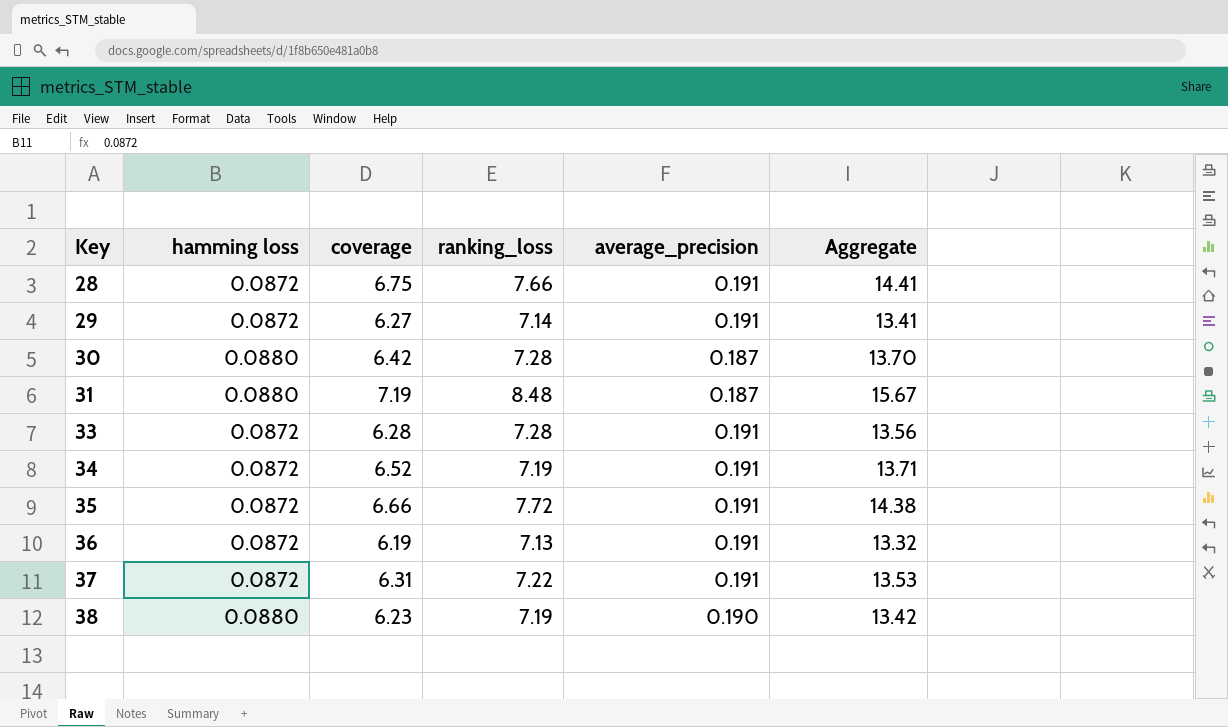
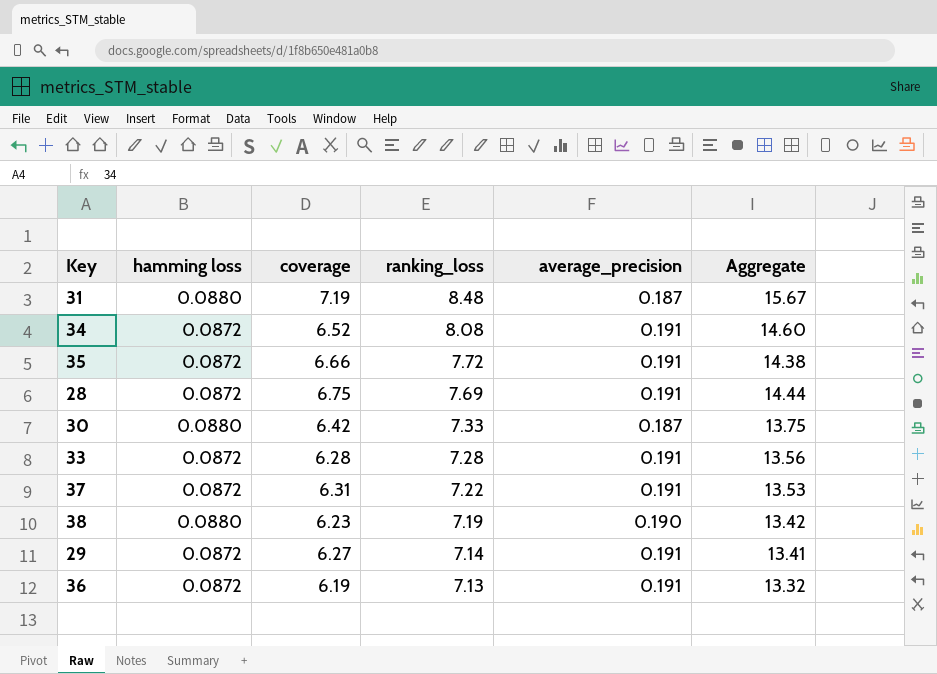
row order: Key ascending -> ranking_loss descending
34 | ranking_loss: 7.19 -> 8.08
34 | Aggregate: 13.71 -> 14.60
28 | ranking_loss: 7.66 -> 7.69
28 | Aggregate: 14.41 -> 14.44
30 | ranking_loss: 7.28 -> 7.33
30 | Aggregate: 13.70 -> 13.75

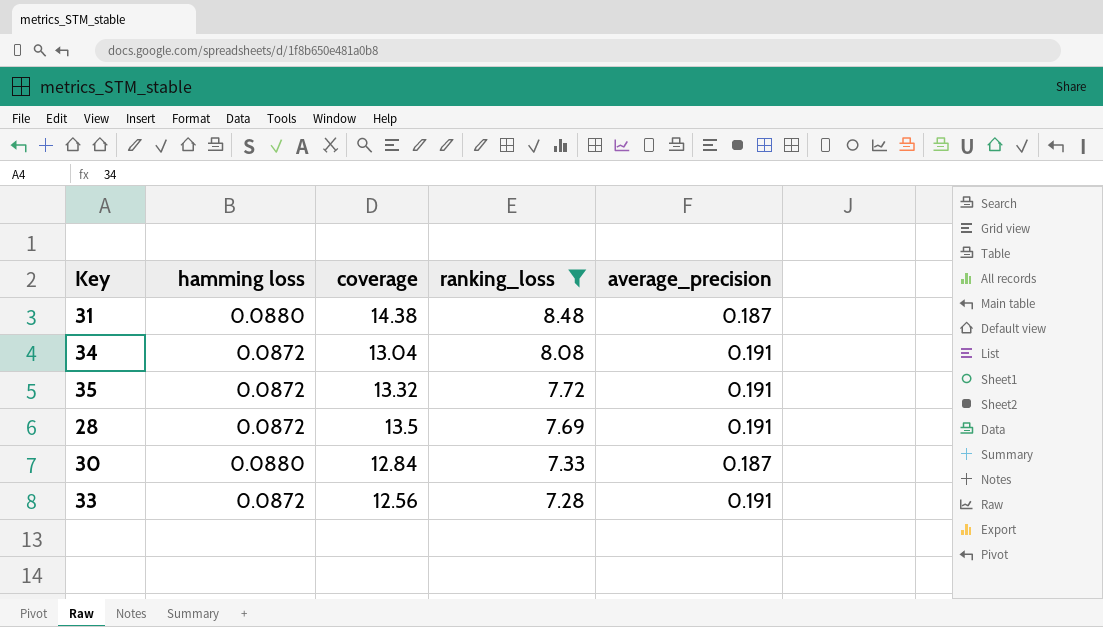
filter: none -> ranking_loss >= 7.28
column Aggregate | formula: [coverage] + [ranking_loss] -> none
31 | coverage: 7.19 -> 14.38
34 | coverage: 6.52 -> 13.04
35 | coverage: 6.66 -> 13.32
28 | coverage: 6.75 -> 13.5
30 | coverage: 6.42 -> 12.84
33 | coverage: 6.28 -> 12.56

